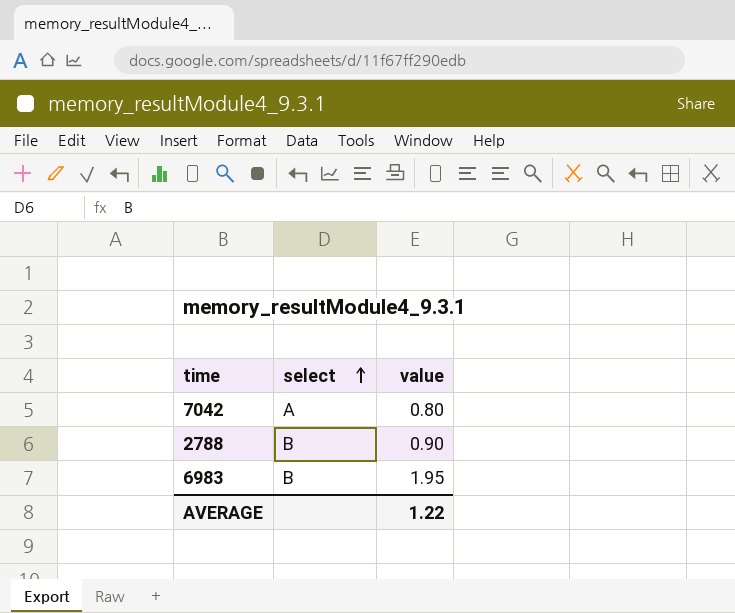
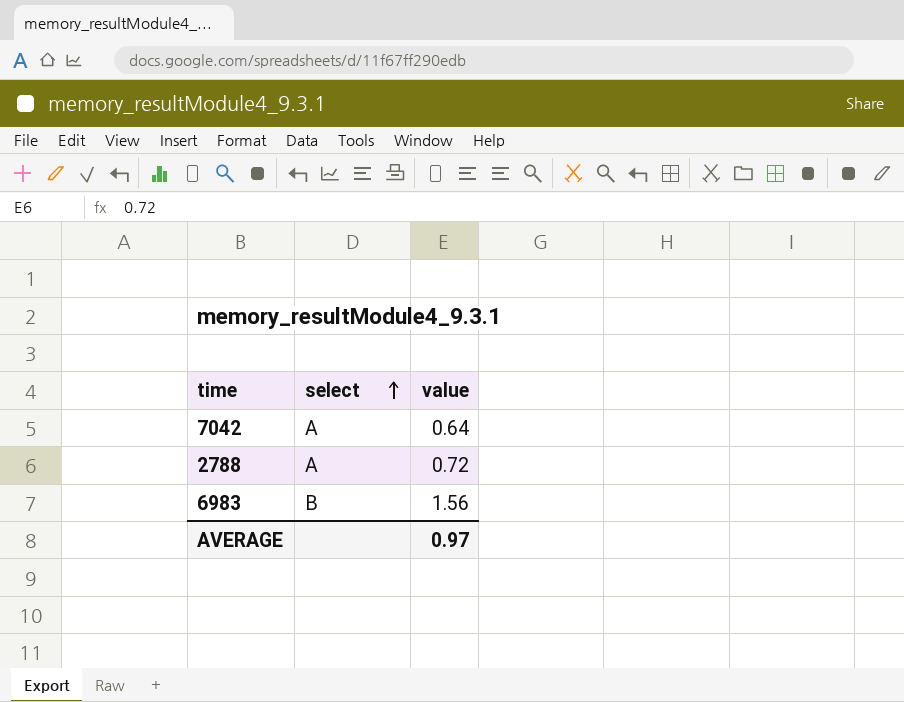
7042 | value: 0.80 -> 0.64
2788 | select: B -> A
2788 | value: 0.90 -> 0.72
6983 | value: 1.95 -> 1.56
AVERAGE | value: 1.22 -> 0.97

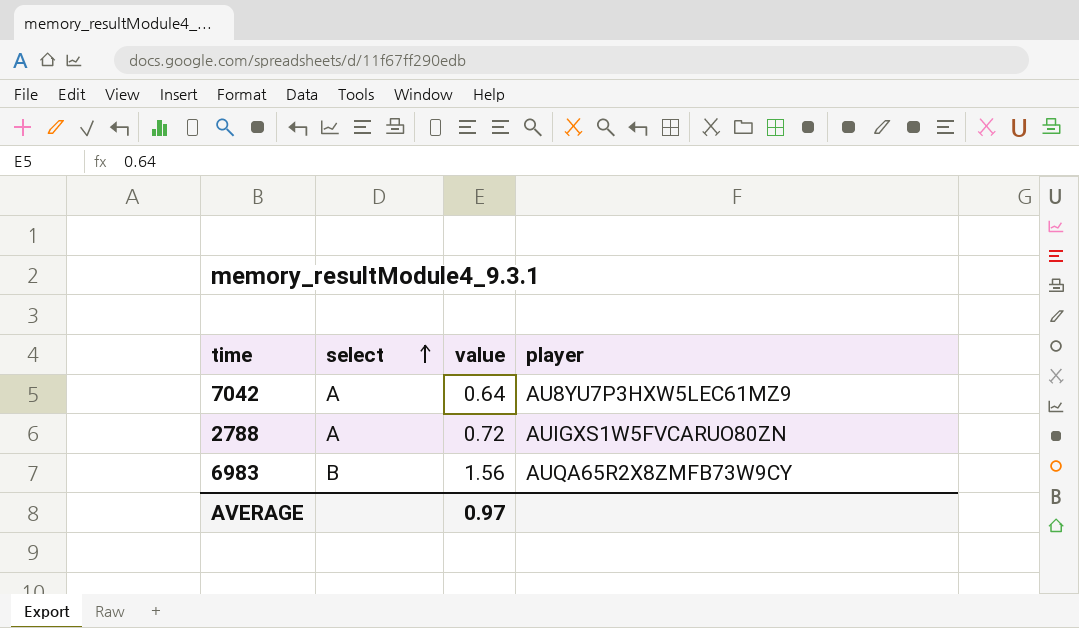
column player | position: none -> 4

